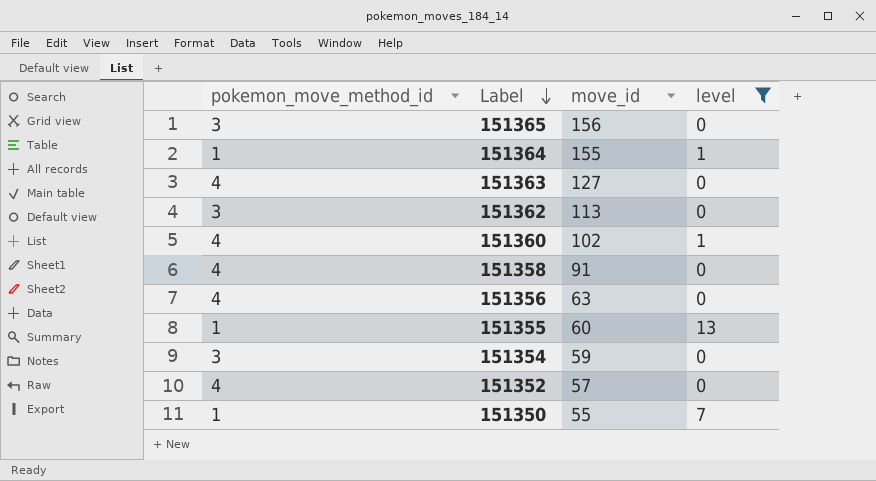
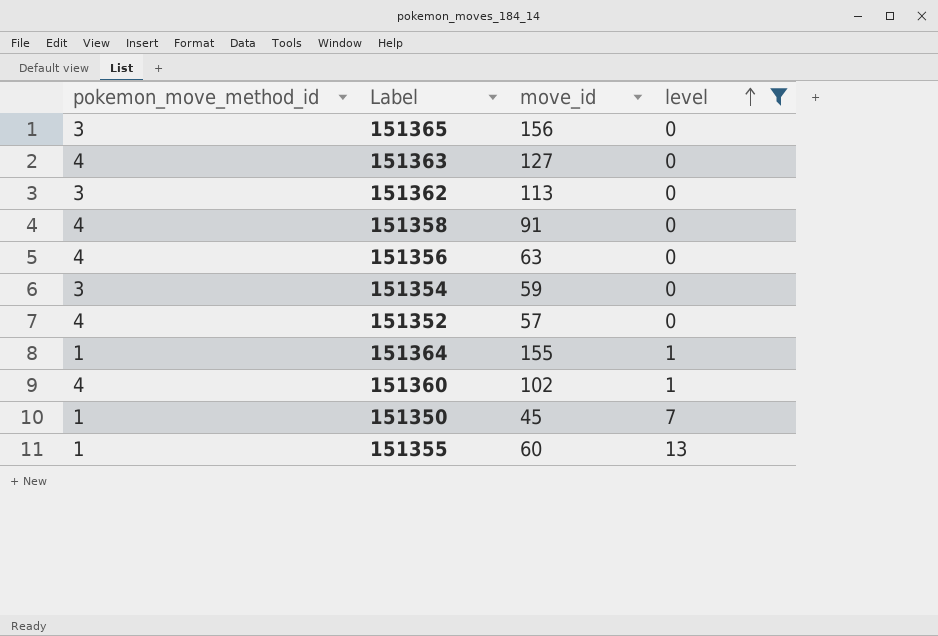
row order: Label descending -> level ascending
151350 | move_id: 55 -> 45

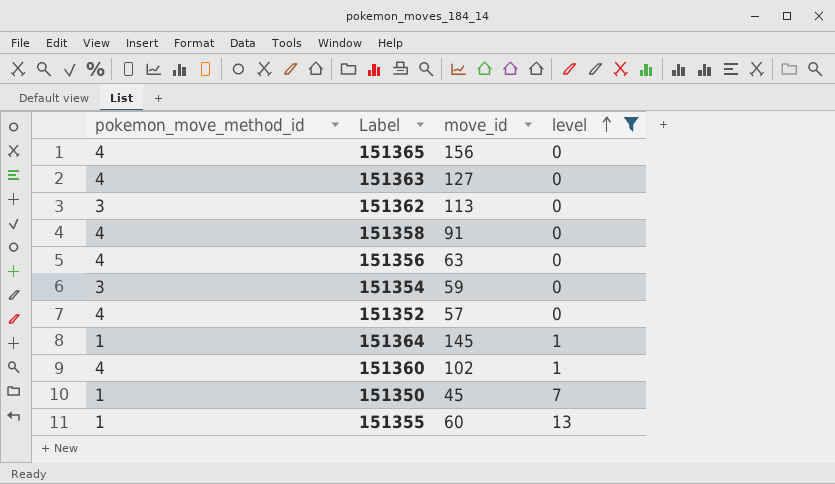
151365 | pokemon_move_method_id: 3 -> 4
151364 | move_id: 155 -> 145

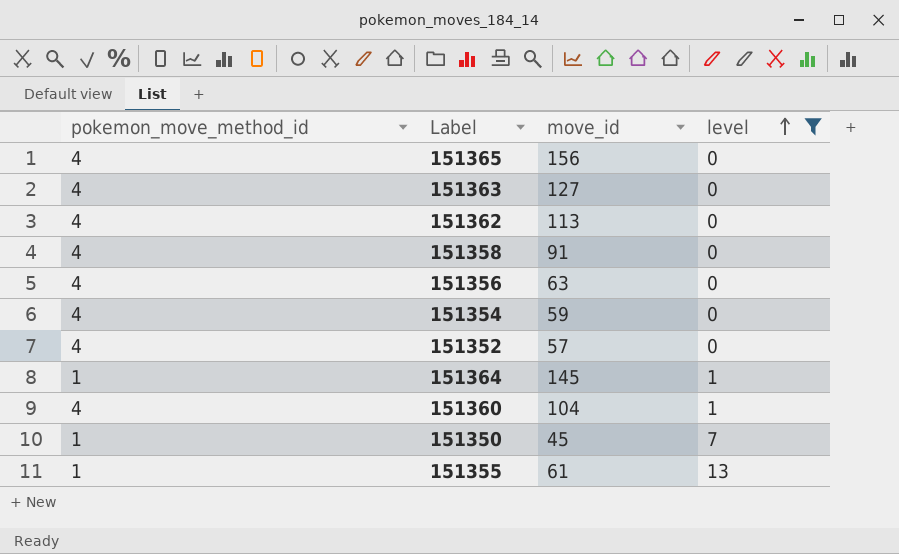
151362 | pokemon_move_method_id: 3 -> 4
151354 | pokemon_move_method_id: 3 -> 4
151360 | move_id: 102 -> 104
151355 | move_id: 60 -> 61

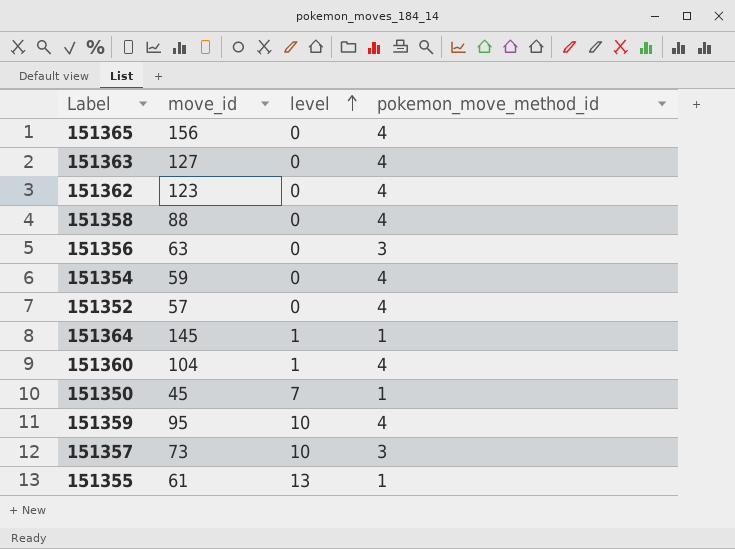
filter: level != 10 -> none
column pokemon_move_method_id | position: 1 -> 4
151362 | move_id: 113 -> 123
151358 | move_id: 91 -> 88
151356 | pokemon_move_method_id: 4 -> 3

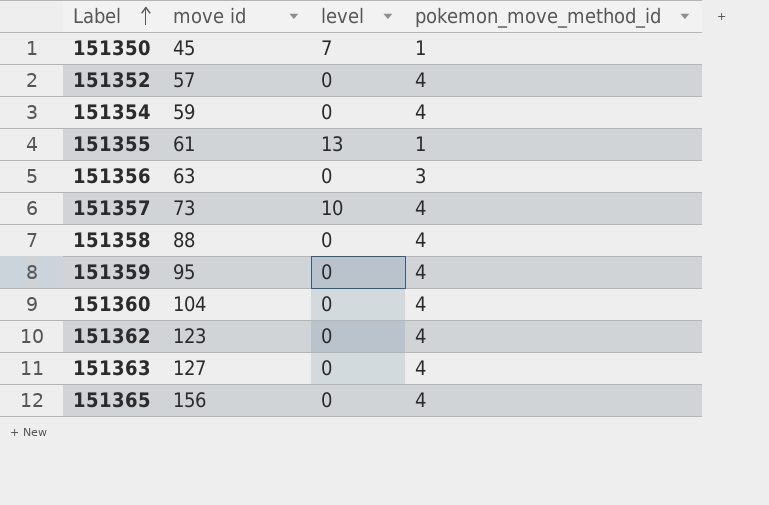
row order: level ascending -> Label ascending
column name: move_id -> move id
row 151364: 145 | 1 | 1 -> none
151357 | pokemon_move_method_id: 3 -> 4
151359 | level: 10 -> 0
151360 | level: 1 -> 0

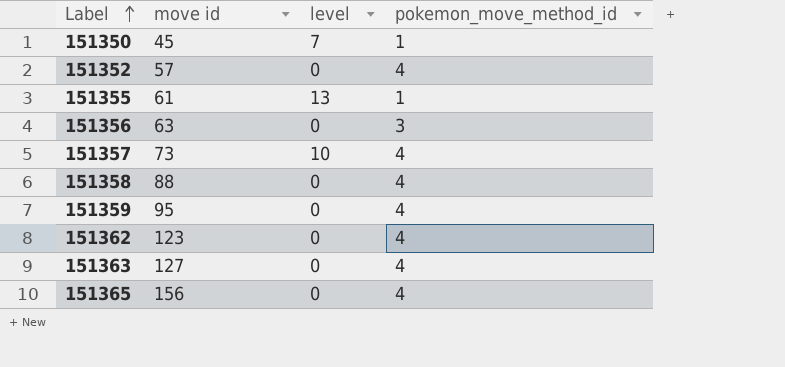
row 151354: 59 | 0 | 4 -> none
row 151360: 104 | 0 | 4 -> none

